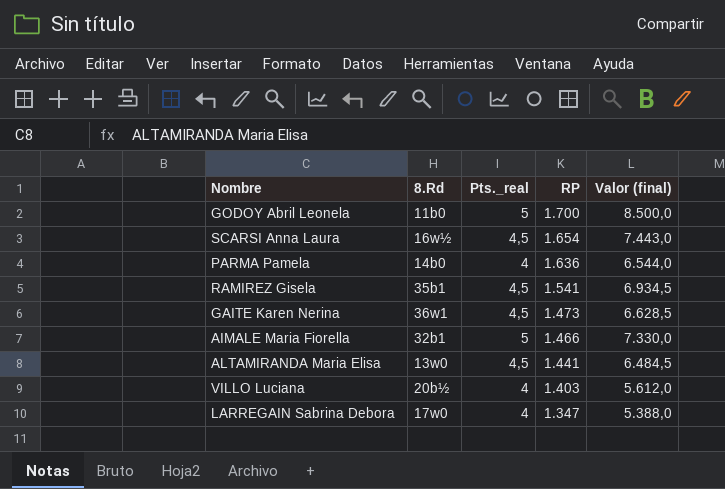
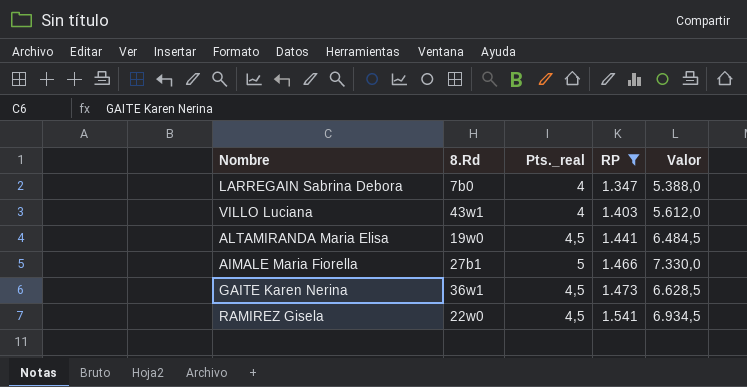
filter: none -> RP <= 1.541
row order: RP descending -> RP ascending
column name: Valor (final) -> Valor
LARREGAIN Sabrina Debora | 8.Rd: 17w0 -> 7b0
VILLO Luciana | 8.Rd: 20b½ -> 43w1
ALTAMIRANDA Maria Elisa | 8.Rd: 13w0 -> 19w0
AIMALE Maria Fiorella | 8.Rd: 32b1 -> 27b1
RAMIREZ Gisela | 8.Rd: 35b1 -> 22w0

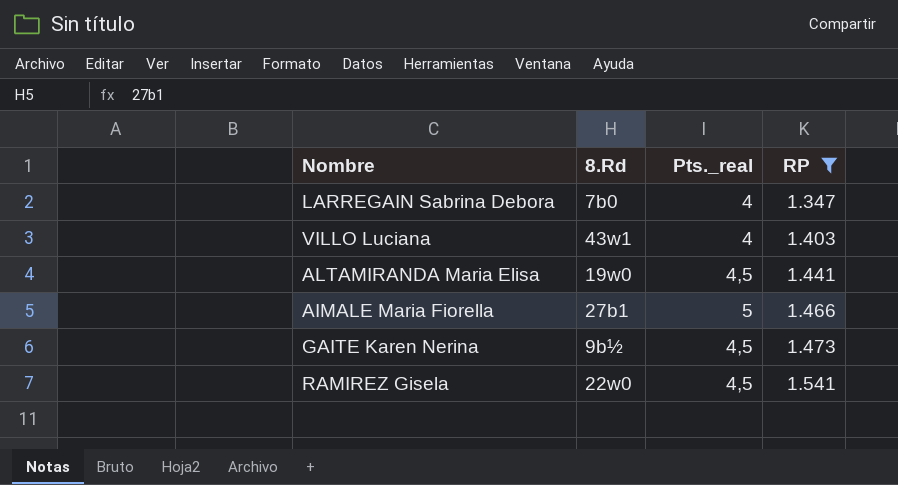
column Valor | formula: [Pts._real] * [RP] -> none
GAITE Karen Nerina | 8.Rd: 36w1 -> 9b½

